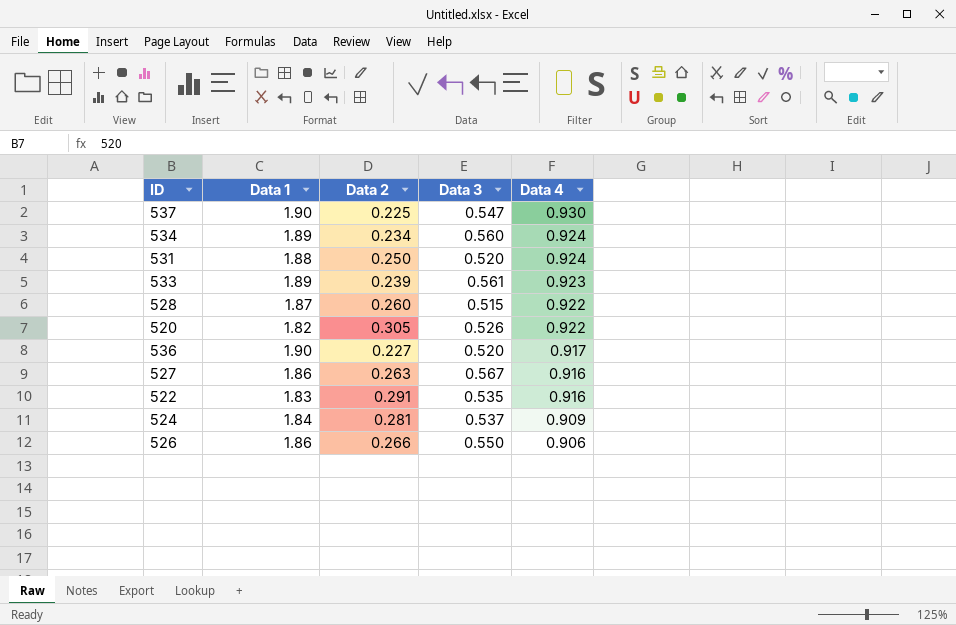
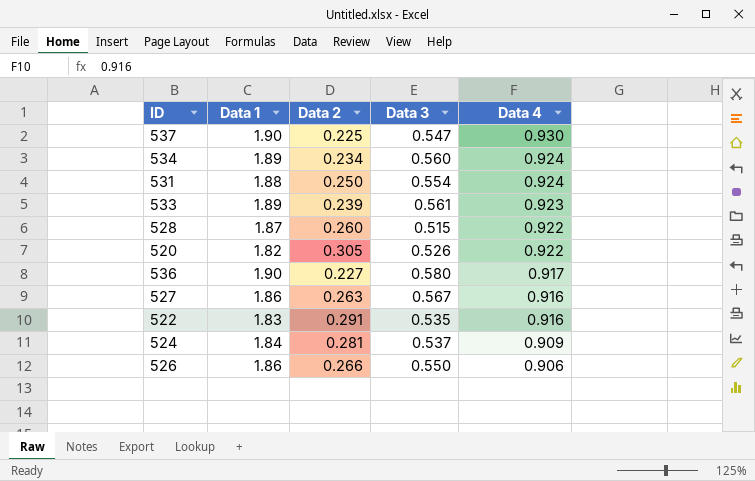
531 | Data 3: 0.520 -> 0.554
536 | Data 3: 0.520 -> 0.580

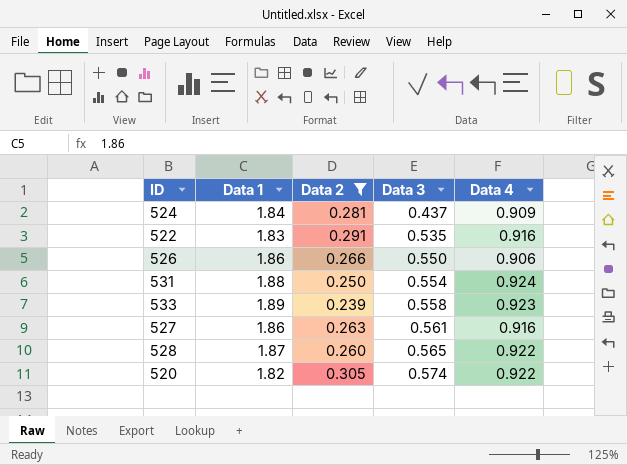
filter: none -> Data 2 >= 0.239
row order: Data 4 descending -> Data 3 ascending
524 | Data 3: 0.537 -> 0.437
533 | Data 3: 0.561 -> 0.558
527 | Data 3: 0.567 -> 0.561
528 | Data 3: 0.515 -> 0.565
520 | Data 3: 0.526 -> 0.574

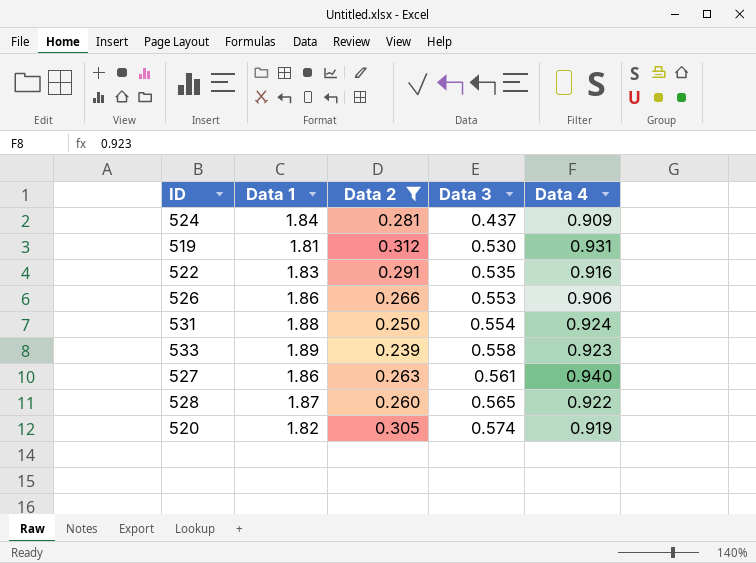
row 519: none -> 1.81 | 0.312 | 0.530 | 0.931
526 | Data 3: 0.550 -> 0.553
527 | Data 4: 0.916 -> 0.940
520 | Data 4: 0.922 -> 0.919

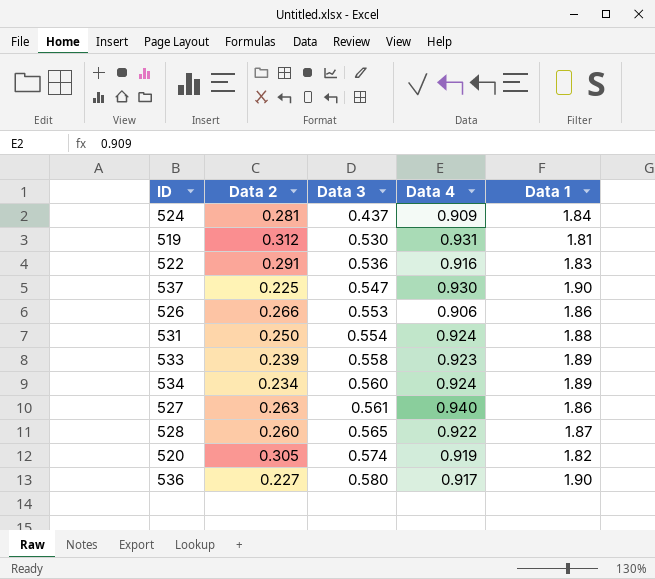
filter: Data 2 >= 0.239 -> none
column Data 1 | position: 2 -> 5
522 | Data 3: 0.535 -> 0.536

